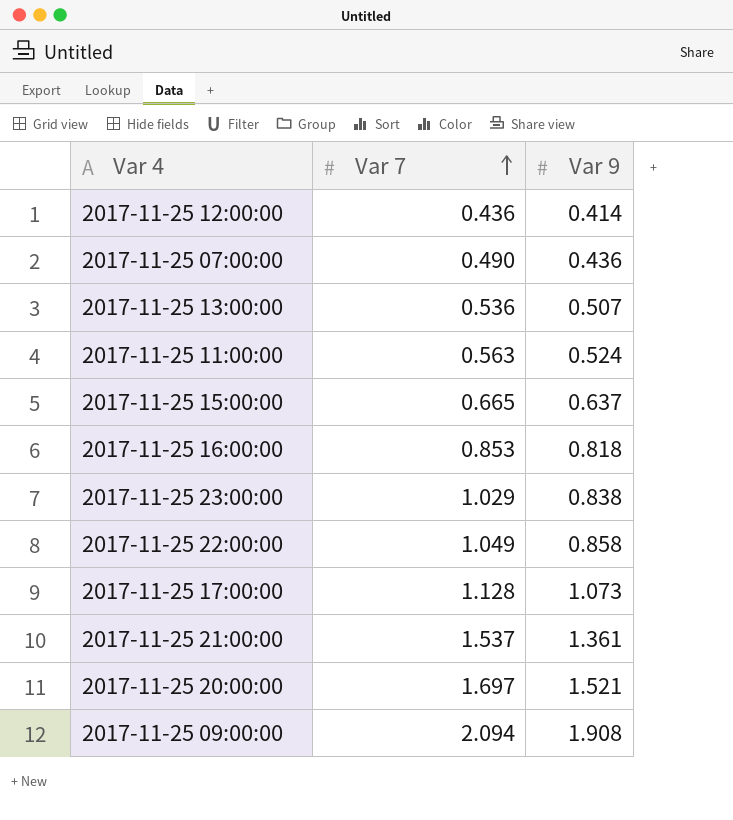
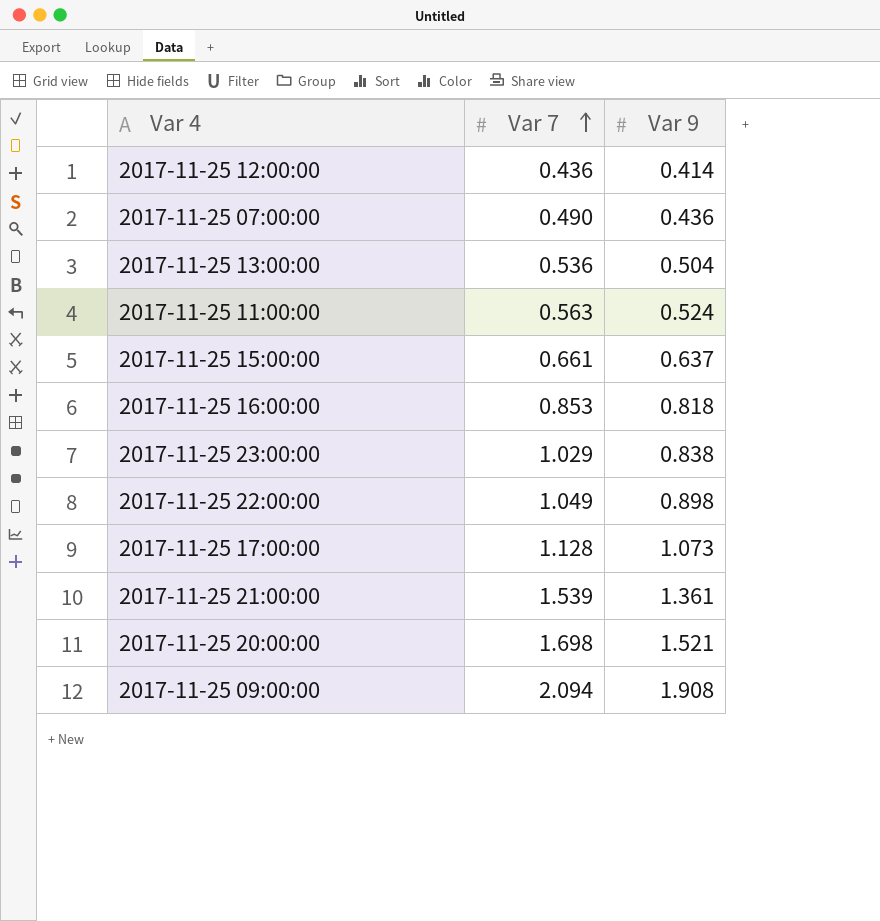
2017-11-25 13:00:00 | Var 9: 0.507 -> 0.504
2017-11-25 15:00:00 | Var 7: 0.665 -> 0.661
2017-11-25 22:00:00 | Var 9: 0.858 -> 0.898
2017-11-25 21:00:00 | Var 7: 1.537 -> 1.539
2017-11-25 20:00:00 | Var 7: 1.697 -> 1.698

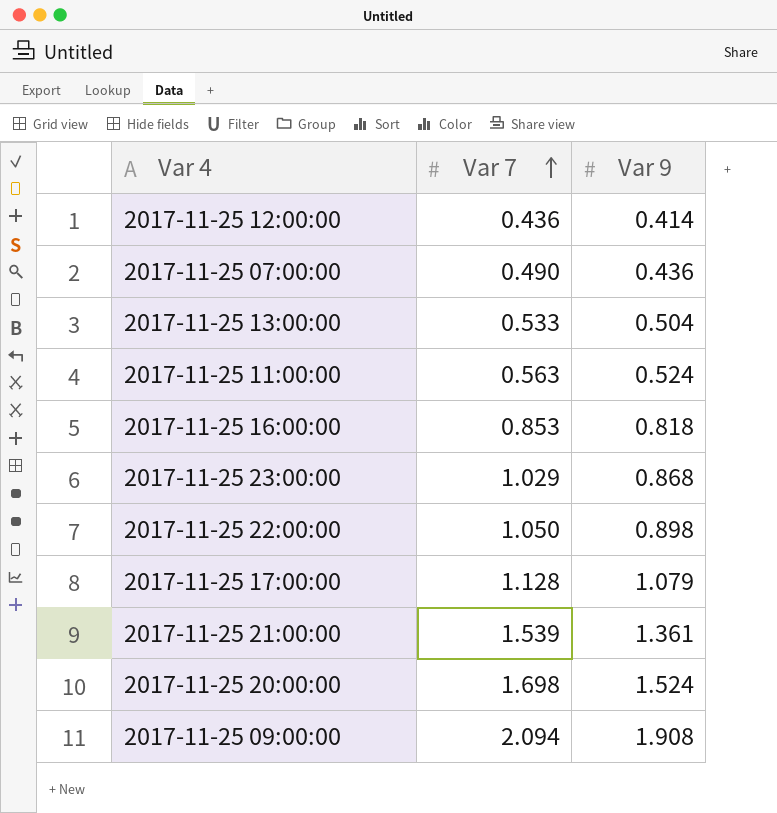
row 2017-11-25 15:00:00: 0.661 | 0.637 -> none
2017-11-25 13:00:00 | Var 7: 0.536 -> 0.533
2017-11-25 23:00:00 | Var 9: 0.838 -> 0.868
2017-11-25 22:00:00 | Var 7: 1.049 -> 1.050
2017-11-25 17:00:00 | Var 9: 1.073 -> 1.079
2017-11-25 20:00:00 | Var 9: 1.521 -> 1.524

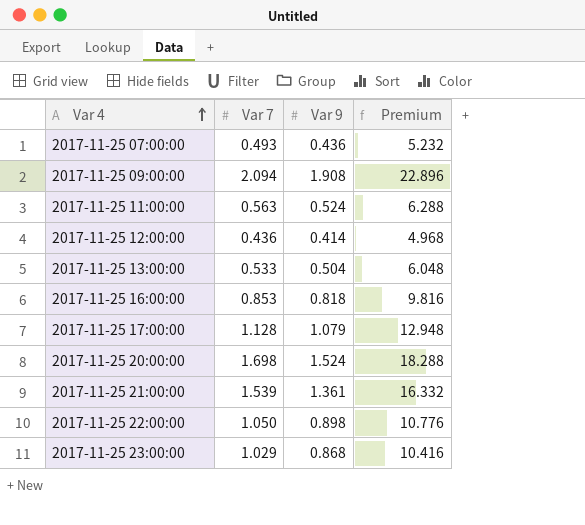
row order: Var 7 ascending -> Var 4 ascending
column Premium | formula: none -> [Var 9] * 12
2017-11-25 07:00:00 | Var 7: 0.490 -> 0.493

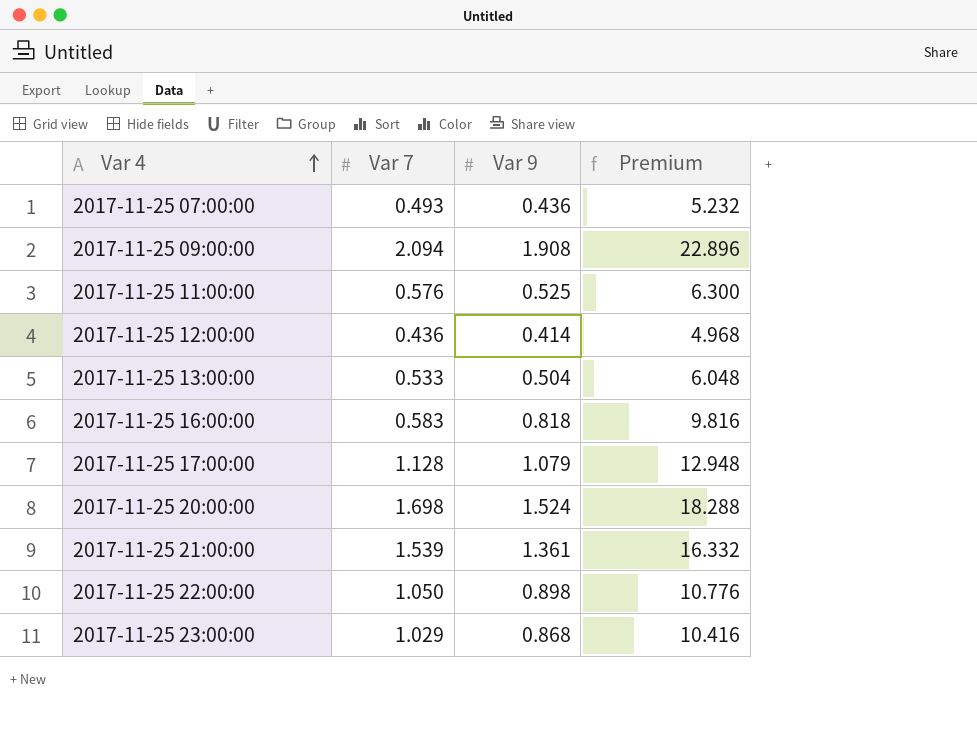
2017-11-25 11:00:00 | Var 7: 0.563 -> 0.576
2017-11-25 11:00:00 | Var 9: 0.524 -> 0.525
2017-11-25 11:00:00 | Premium: 6.288 -> 6.300
2017-11-25 16:00:00 | Var 7: 0.853 -> 0.583

